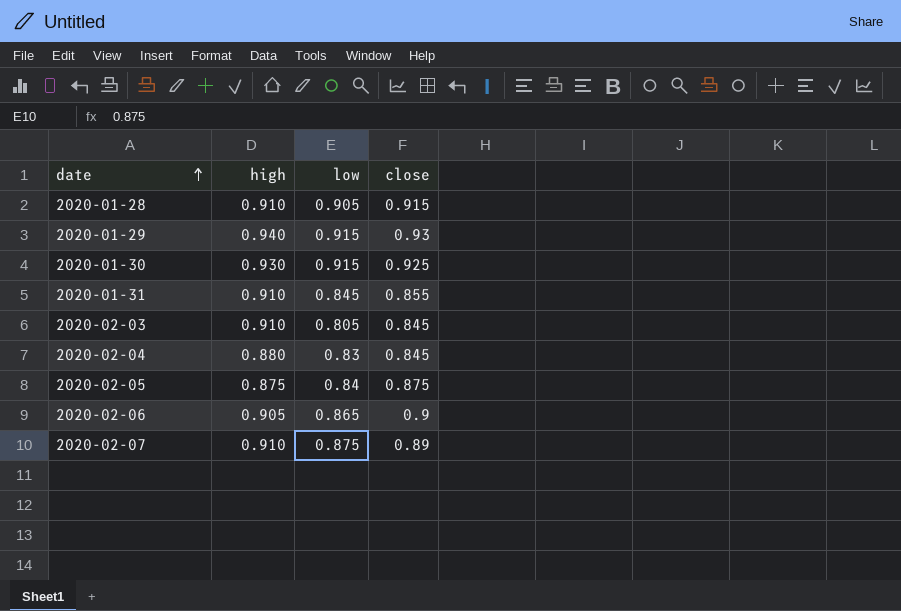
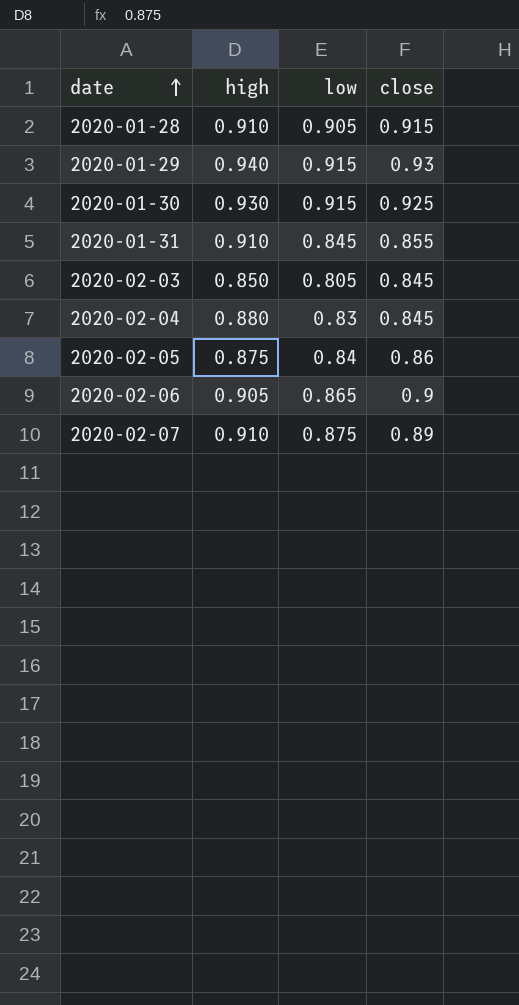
2020-02-03 | high: 0.910 -> 0.850
2020-02-05 | close: 0.875 -> 0.86

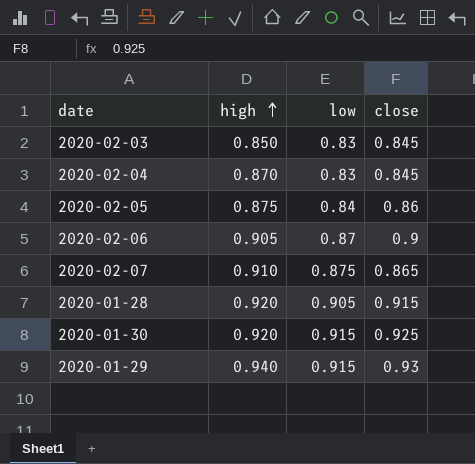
row order: date ascending -> high ascending
row 2020-01-31: 0.910 | 0.845 | 0.855 -> none
2020-02-03 | low: 0.805 -> 0.83
2020-02-04 | high: 0.880 -> 0.870
2020-02-06 | low: 0.865 -> 0.87
2020-02-07 | close: 0.89 -> 0.865
2020-01-28 | high: 0.910 -> 0.920
2020-01-30 | high: 0.930 -> 0.920

